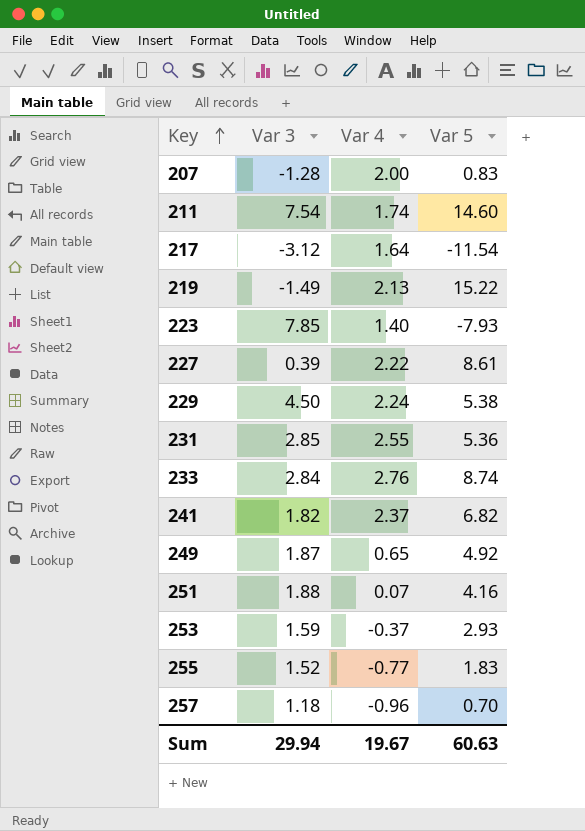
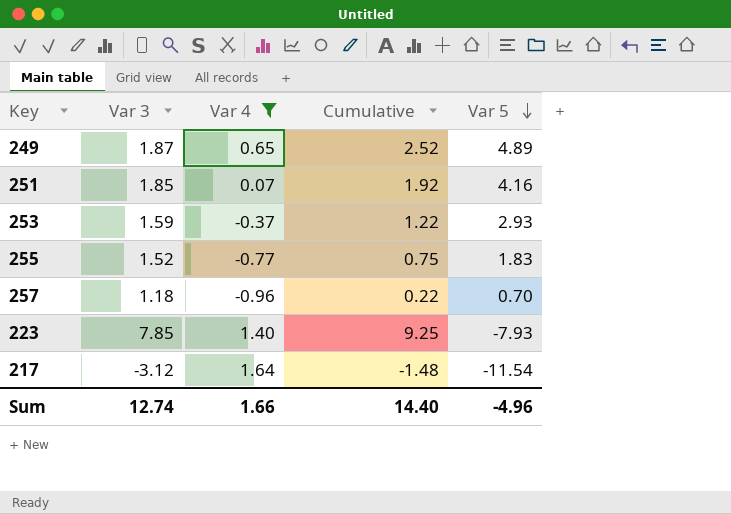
filter: none -> Var 4 <= 1.64
row order: Key ascending -> Var 5 descending
column Cumulative | formula: none -> [Var 3] + [Var 4]
249 | Var 5: 4.92 -> 4.89
251 | Var 3: 1.88 -> 1.85
Sum | Var 3: 29.94 -> 12.74
Sum | Var 4: 19.67 -> 1.66
Sum | Var 5: 60.63 -> -4.96

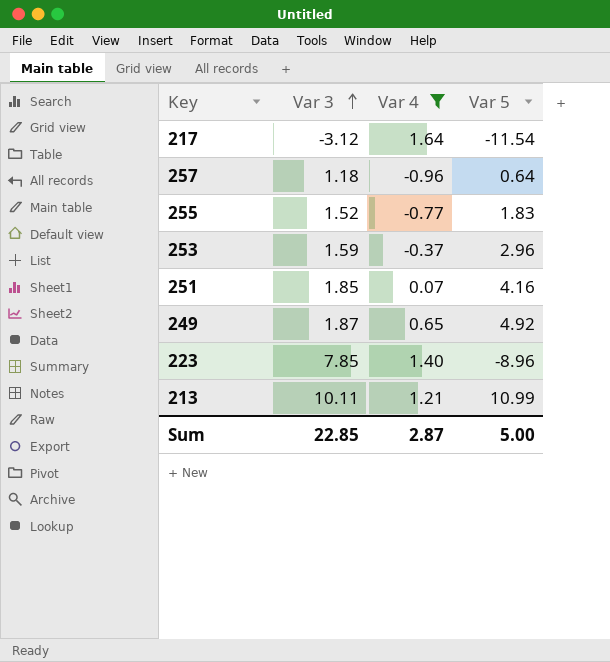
row order: Var 5 descending -> Var 3 ascending
column Cumulative | formula: [Var 3] + [Var 4] -> none
257 | Var 5: 0.70 -> 0.64
253 | Var 5: 2.93 -> 2.96
249 | Var 5: 4.89 -> 4.92
223 | Var 5: -7.93 -> -8.96
row 213: none -> 10.11 | 1.21 | 10.99
Sum | Var 3: 12.74 -> 22.85
Sum | Var 4: 1.66 -> 2.87
Sum | Var 5: -4.96 -> 5.00

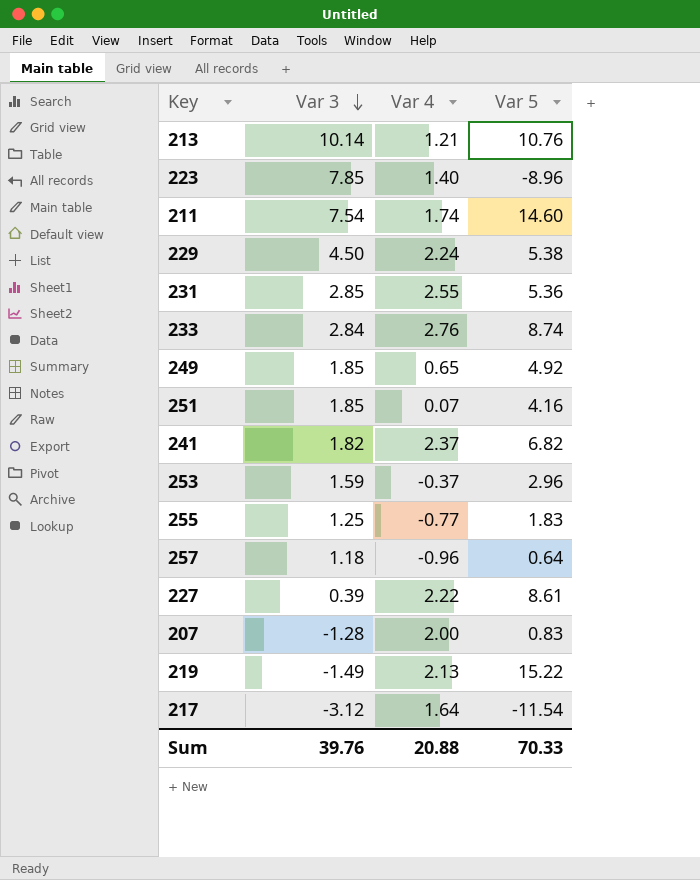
filter: Var 4 <= 1.64 -> none
row order: Var 3 ascending -> Var 3 descending
213 | Var 3: 10.11 -> 10.14
213 | Var 5: 10.99 -> 10.76
249 | Var 3: 1.87 -> 1.85
255 | Var 3: 1.52 -> 1.25
Sum | Var 3: 22.85 -> 39.76
Sum | Var 4: 2.87 -> 20.88
Sum | Var 5: 5.00 -> 70.33

